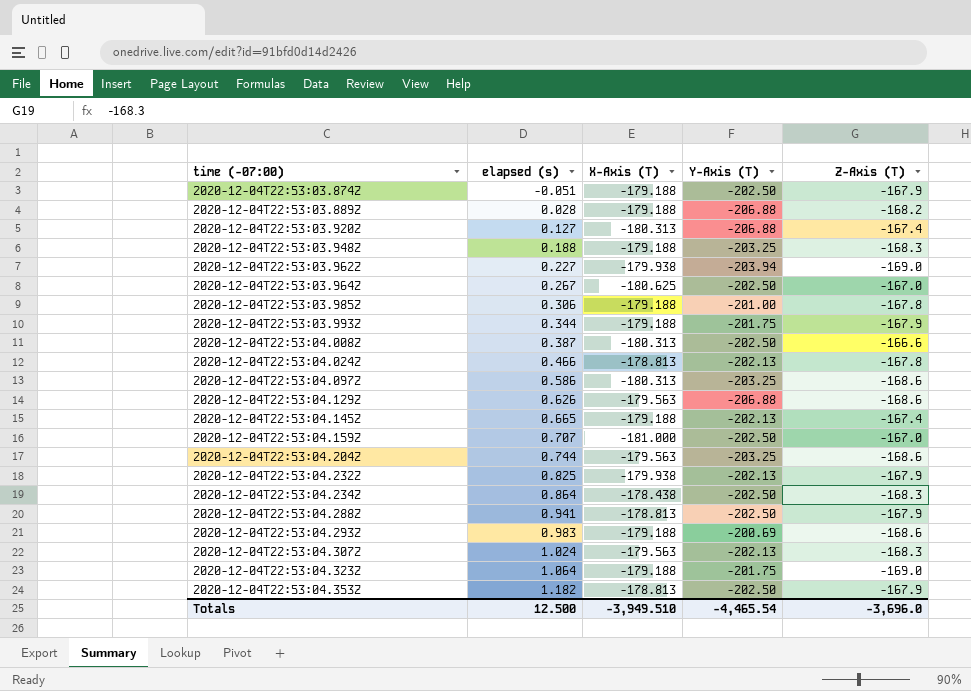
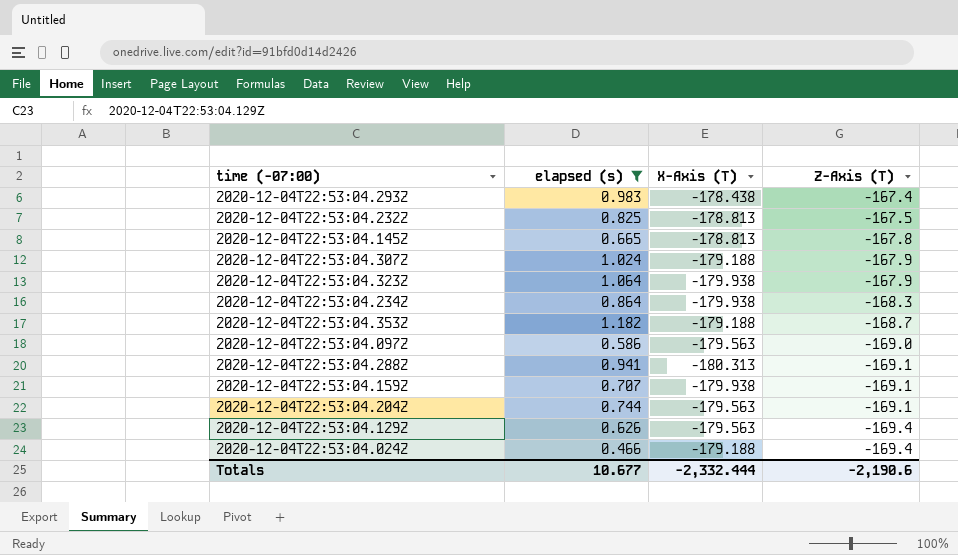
filter: none -> elapsed (s) >= 0.466
row order: time (-07:00) ascending -> Z-Axis (T) descending
column Y-Axis (T) | position: 4 -> none
2020-12-04T22:53:04.293Z | X-Axis (T): -179.188 -> -178.438
2020-12-04T22:53:04.293Z | Z-Axis (T): -168.6 -> -167.4
2020-12-04T22:53:04.232Z | X-Axis (T): -179.938 -> -178.813
2020-12-04T22:53:04.232Z | Z-Axis (T): -167.9 -> -167.5
2020-12-04T22:53:04.145Z | X-Axis (T): -179.188 -> -178.813
2020-12-04T22:53:04.145Z | Z-Axis (T): -167.4 -> -167.8
2020-12-04T22:53:04.307Z | X-Axis (T): -179.563 -> -179.188
2020-12-04T22:53:04.307Z | Z-Axis (T): -168.3 -> -167.9
2020-12-04T22:53:04.323Z | X-Axis (T): -179.188 -> -179.938
2020-12-04T22:53:04.323Z | Z-Axis (T): -169.0 -> -167.9
2020-12-04T22:53:04.234Z | X-Axis (T): -178.438 -> -179.938
2020-12-04T22:53:04.353Z | X-Axis (T): -178.813 -> -179.188
2020-12-04T22:53:04.353Z | Z-Axis (T): -167.9 -> -168.7
2020-12-04T22:53:04.097Z | X-Axis (T): -180.313 -> -179.563
2020-12-04T22:53:04.097Z | Z-Axis (T): -168.6 -> -169.0
2020-12-04T22:53:04.288Z | X-Axis (T): -178.813 -> -180.313
2020-12-04T22:53:04.288Z | Z-Axis (T): -167.9 -> -169.1
2020-12-04T22:53:04.159Z | X-Axis (T): -181.000 -> -179.938
2020-12-04T22:53:04.159Z | Z-Axis (T): -167.0 -> -169.1
2020-12-04T22:53:04.204Z | Z-Axis (T): -168.6 -> -169.1
2020-12-04T22:53:04.129Z | Z-Axis (T): -168.6 -> -169.4
2020-12-04T22:53:04.024Z | X-Axis (T): -178.813 -> -179.188
2020-12-04T22:53:04.024Z | Z-Axis (T): -167.8 -> -169.4
Totals | elapsed (s): 12.500 -> 10.677
Totals | X-Axis (T): -3,949.510 -> -2,332.444
Totals | Z-Axis (T): -3,696.0 -> -2,190.6

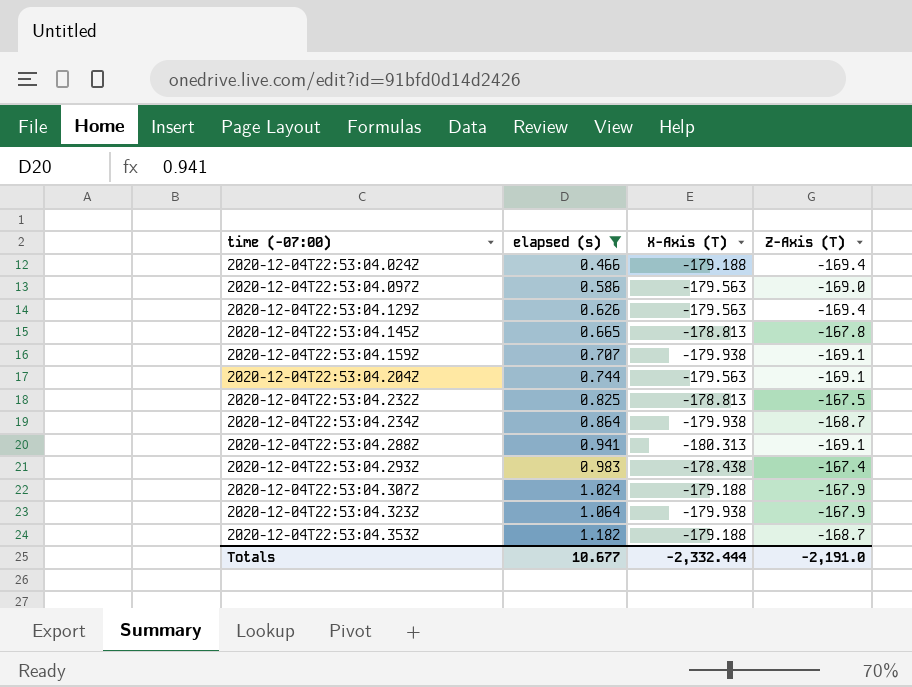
row order: Z-Axis (T) descending -> time (-07:00) ascending
2020-12-04T22:53:04.234Z | Z-Axis (T): -168.3 -> -168.7
Totals | Z-Axis (T): -2,190.6 -> -2,191.0

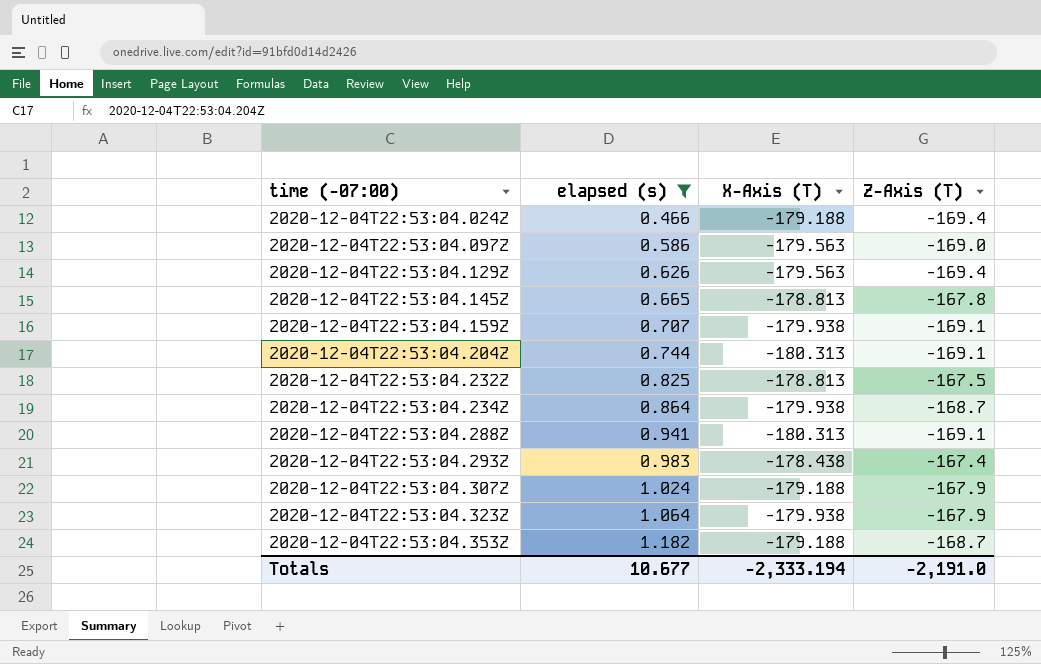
2020-12-04T22:53:04.204Z | X-Axis (T): -179.563 -> -180.313
Totals | X-Axis (T): -2,332.444 -> -2,333.194

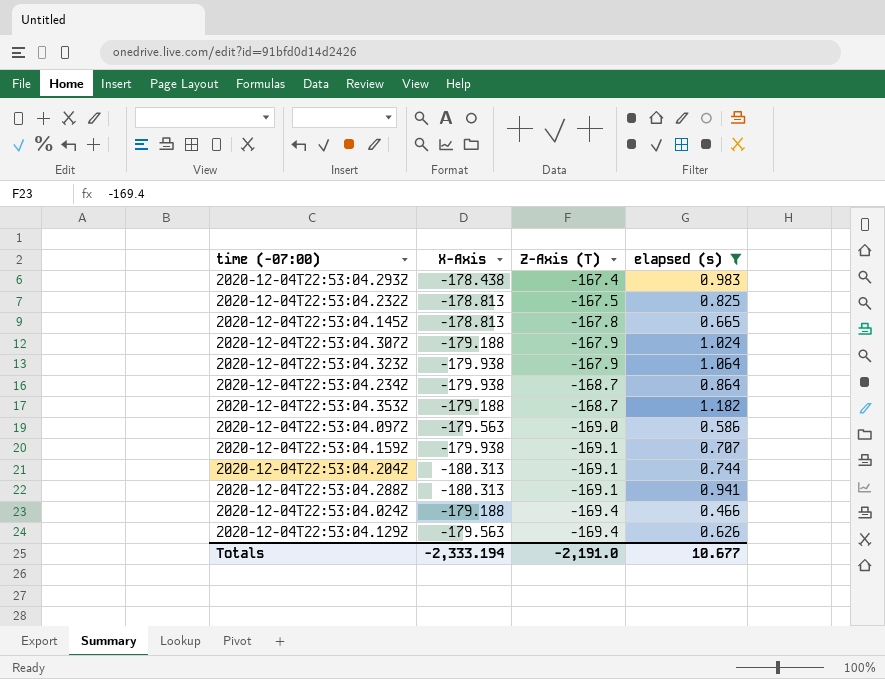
row order: time (-07:00) ascending -> Z-Axis (T) descending
column name: X-Axis (T) -> X-Axis
column elapsed (s) | position: 2 -> 4

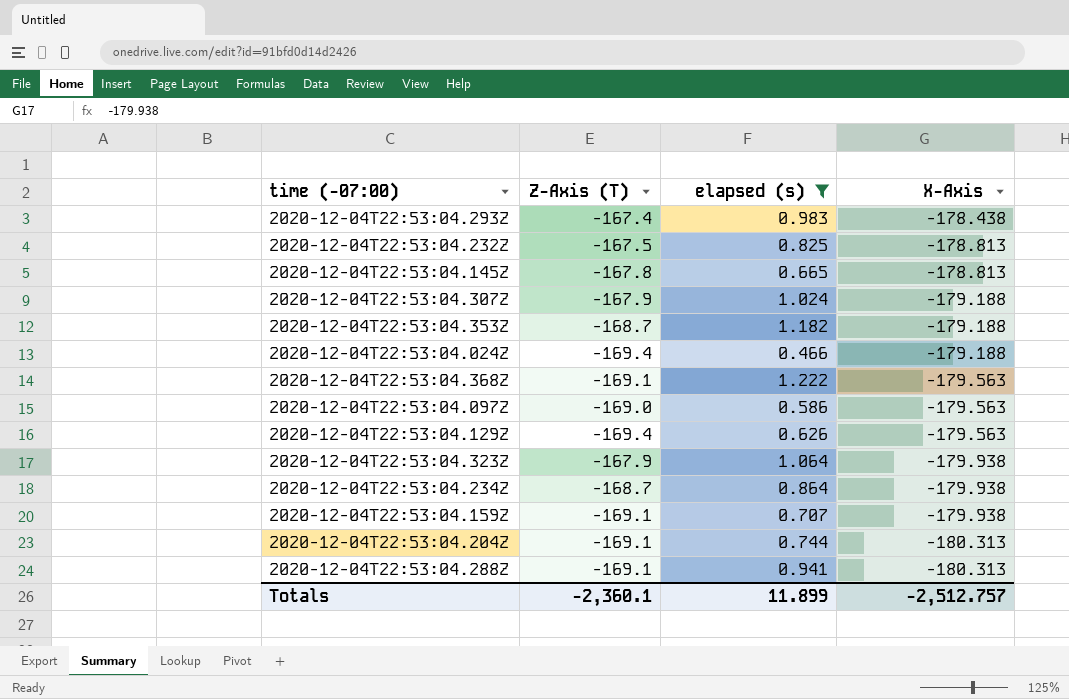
row order: Z-Axis (T) descending -> X-Axis descending
column X-Axis | position: 2 -> 4
row 2020-12-04T22:53:04.368Z: none -> -169.1 | 1.222 | -179.563
Totals | Z-Axis (T): -2,191.0 -> -2,360.1
Totals | elapsed (s): 10.677 -> 11.899
Totals | X-Axis: -2,333.194 -> -2,512.757

